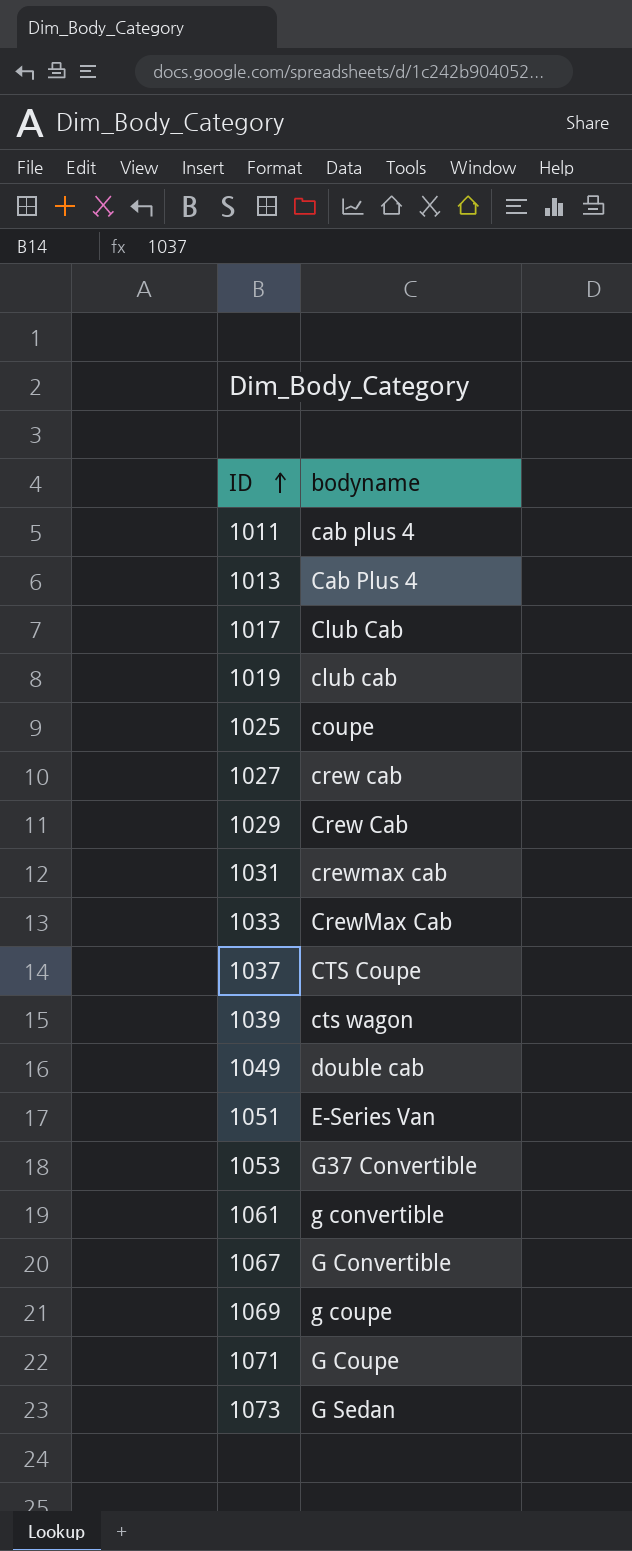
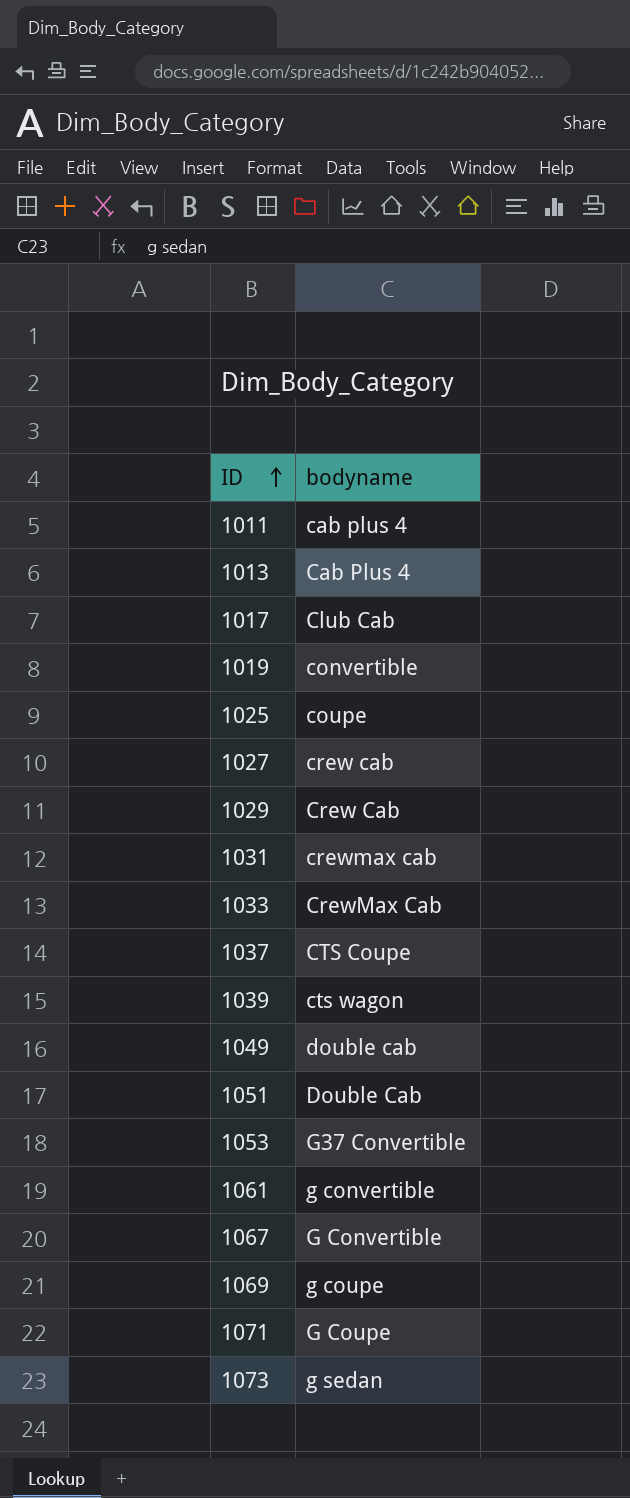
1019 | bodyname: club cab -> convertible
1051 | bodyname: E-Series Van -> Double Cab
1073 | bodyname: G Sedan -> g sedan

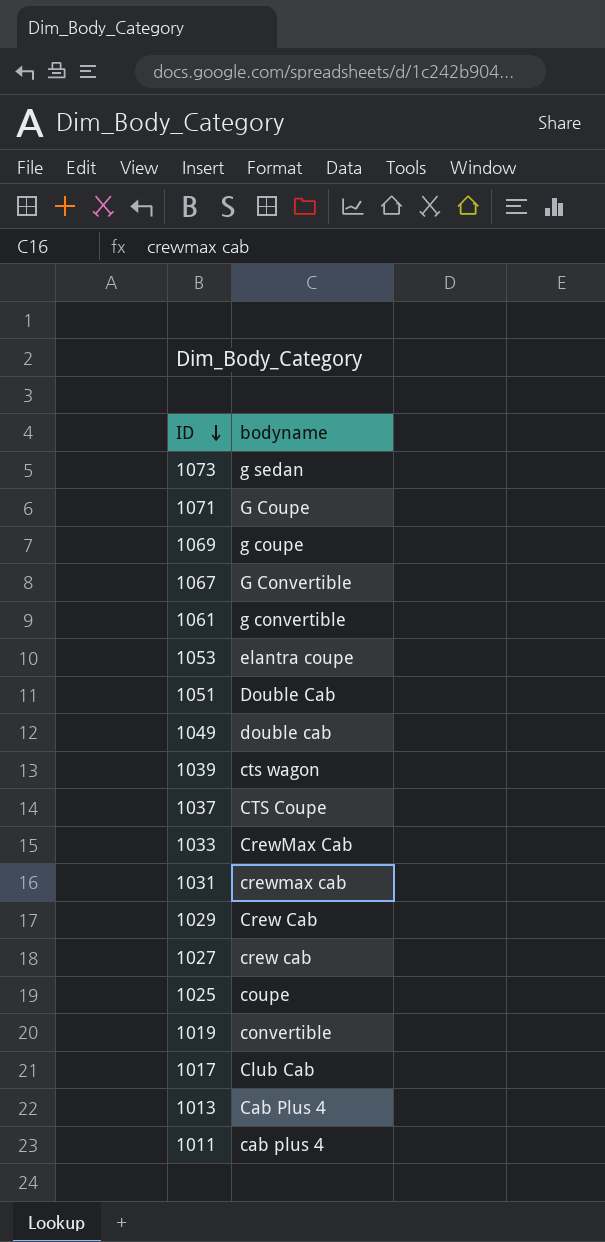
row order: ID ascending -> ID descending
1053 | bodyname: G37 Convertible -> elantra coupe

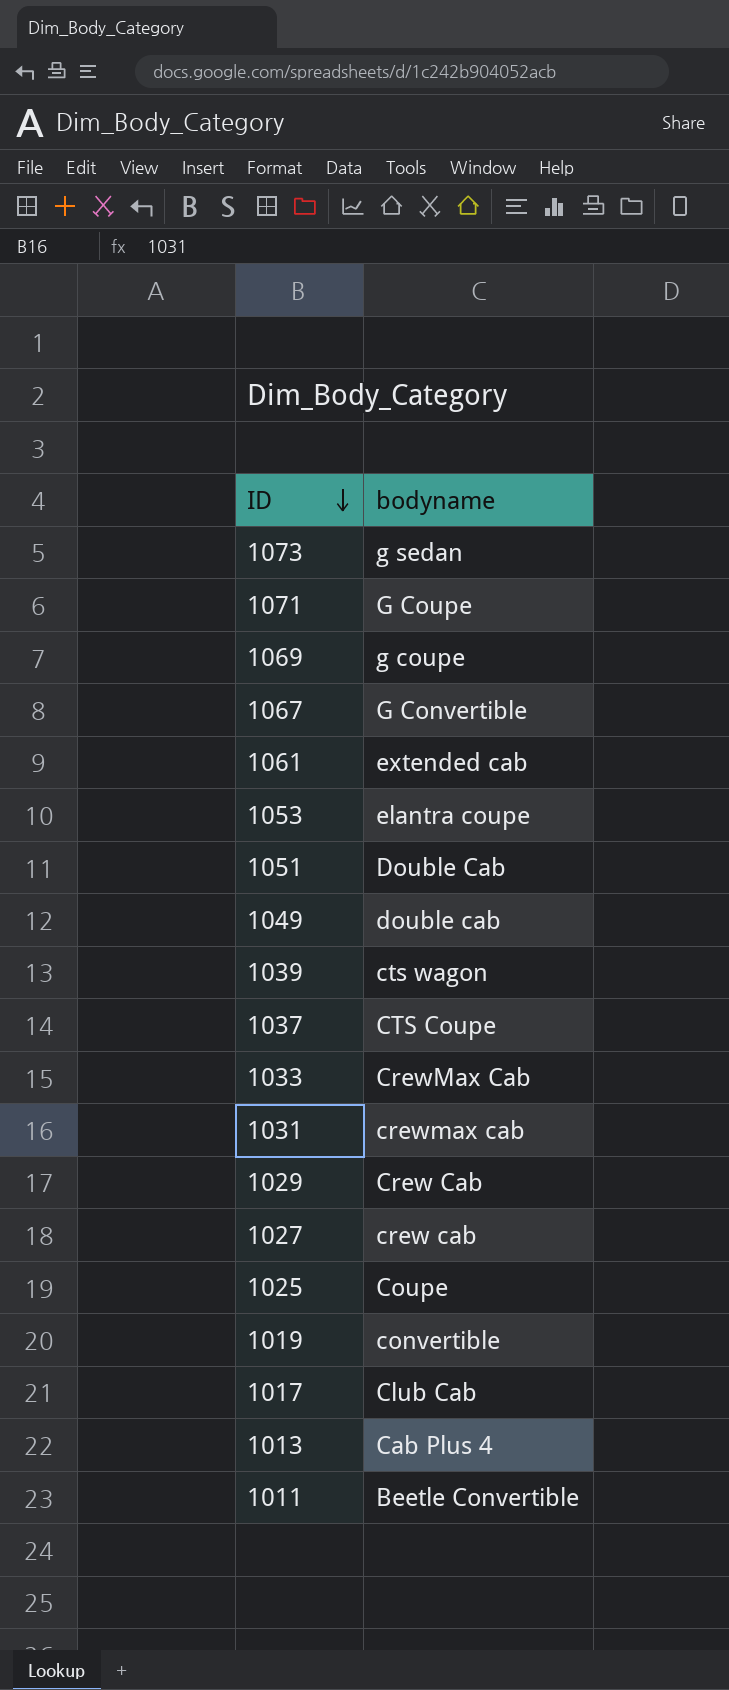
1061 | bodyname: g convertible -> extended cab
1025 | bodyname: coupe -> Coupe
1011 | bodyname: cab plus 4 -> Beetle Convertible

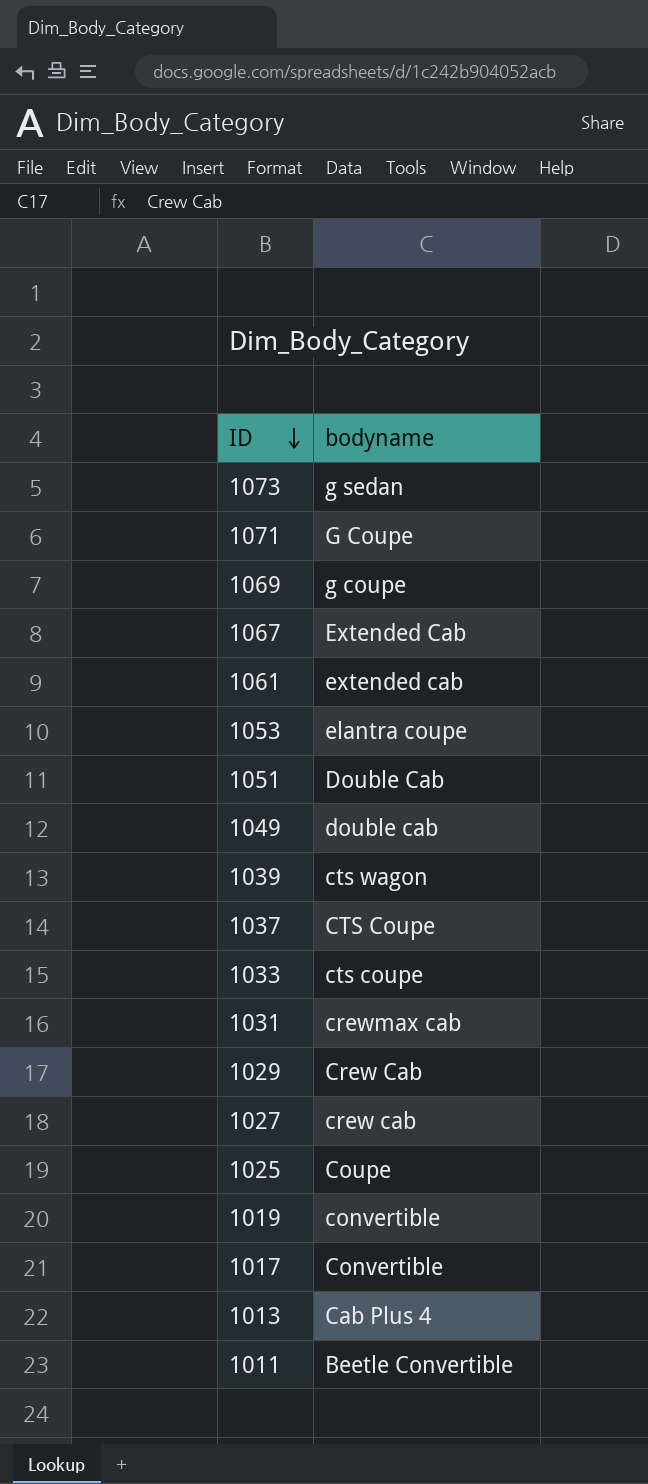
1067 | bodyname: G Convertible -> Extended Cab
1033 | bodyname: CrewMax Cab -> cts coupe
1017 | bodyname: Club Cab -> Convertible

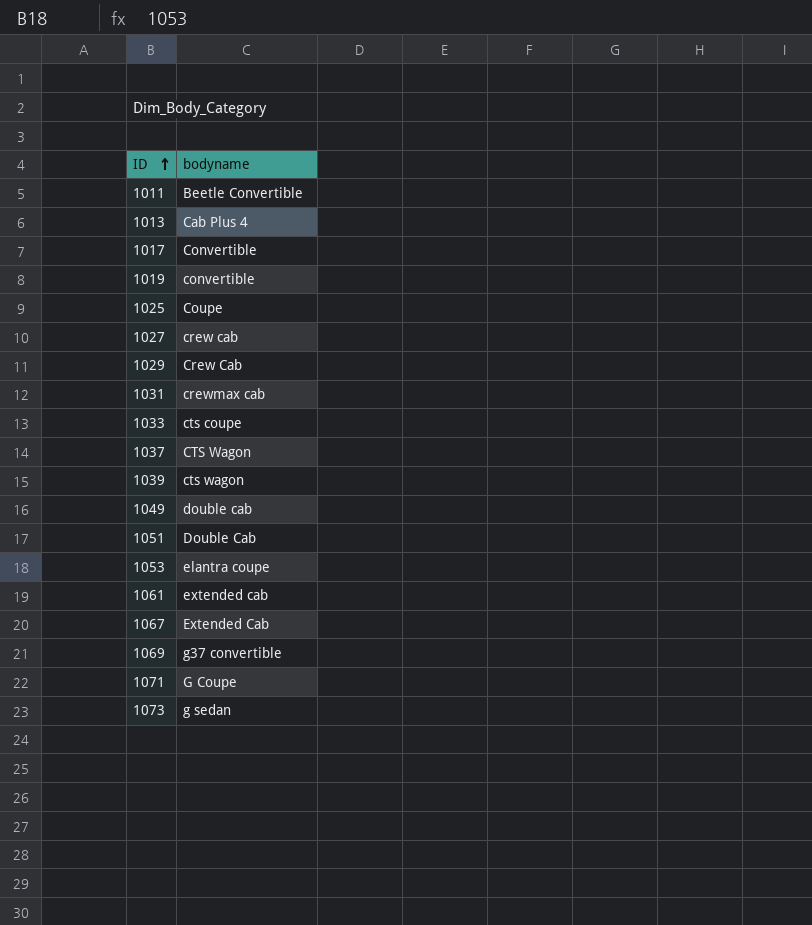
row order: ID descending -> ID ascending
1037 | bodyname: CTS Coupe -> CTS Wagon
1069 | bodyname: g coupe -> g37 convertible

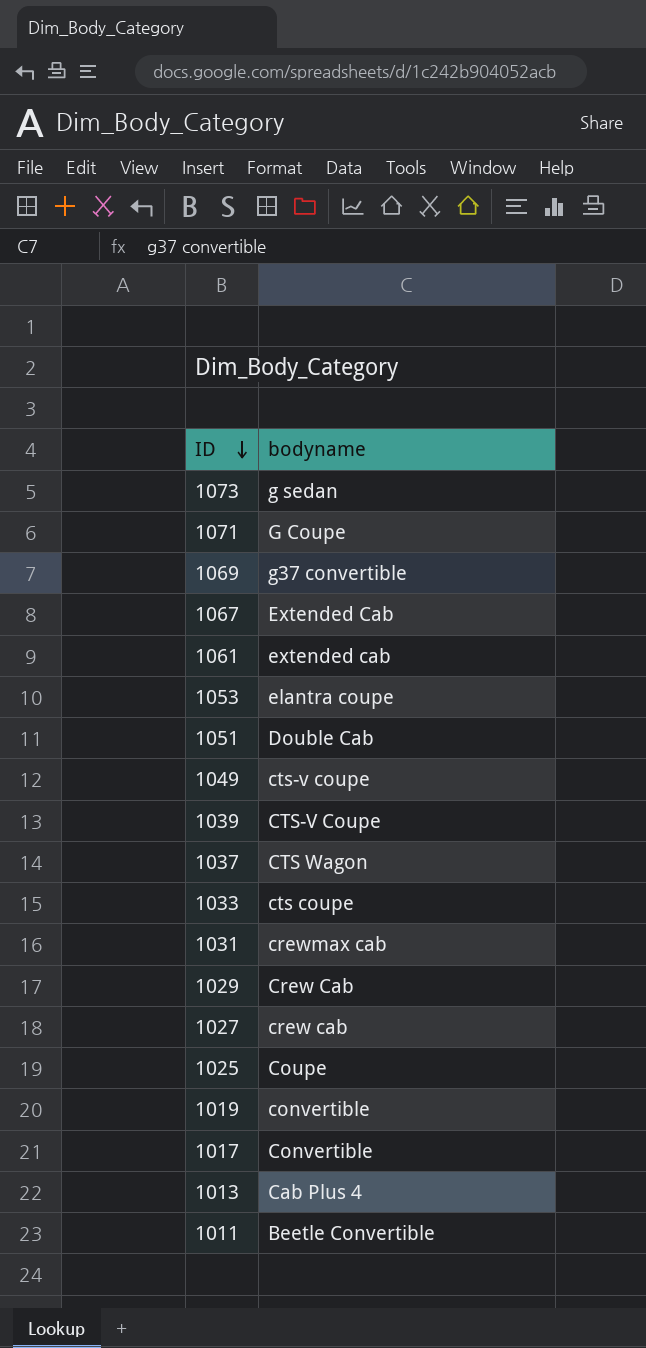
row order: ID ascending -> ID descending
1049 | bodyname: double cab -> cts-v coupe
1039 | bodyname: cts wagon -> CTS-V Coupe

